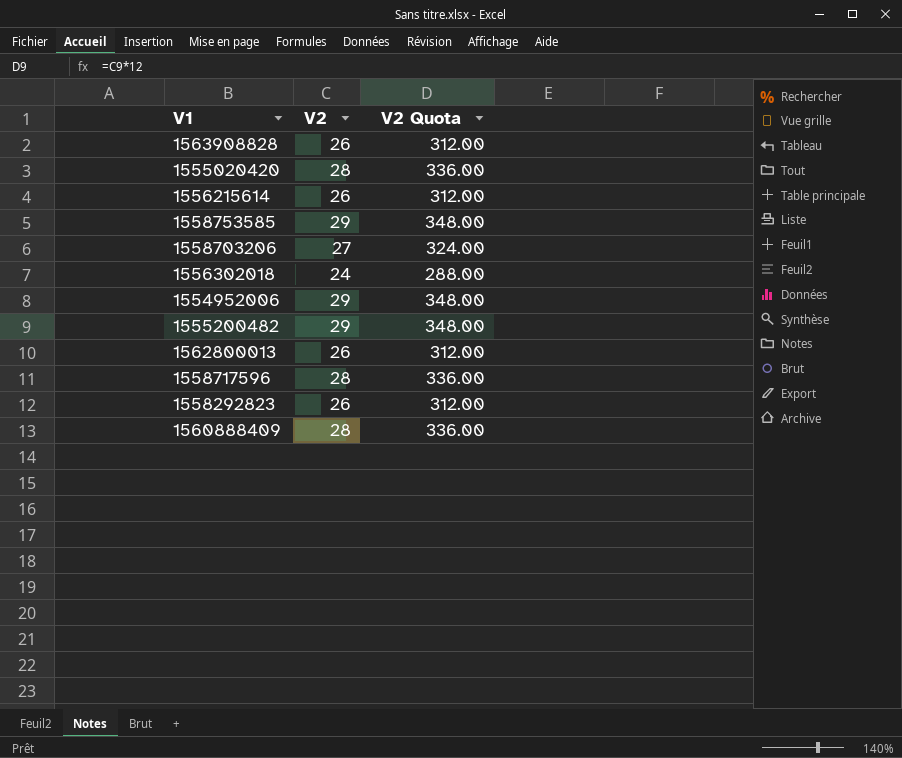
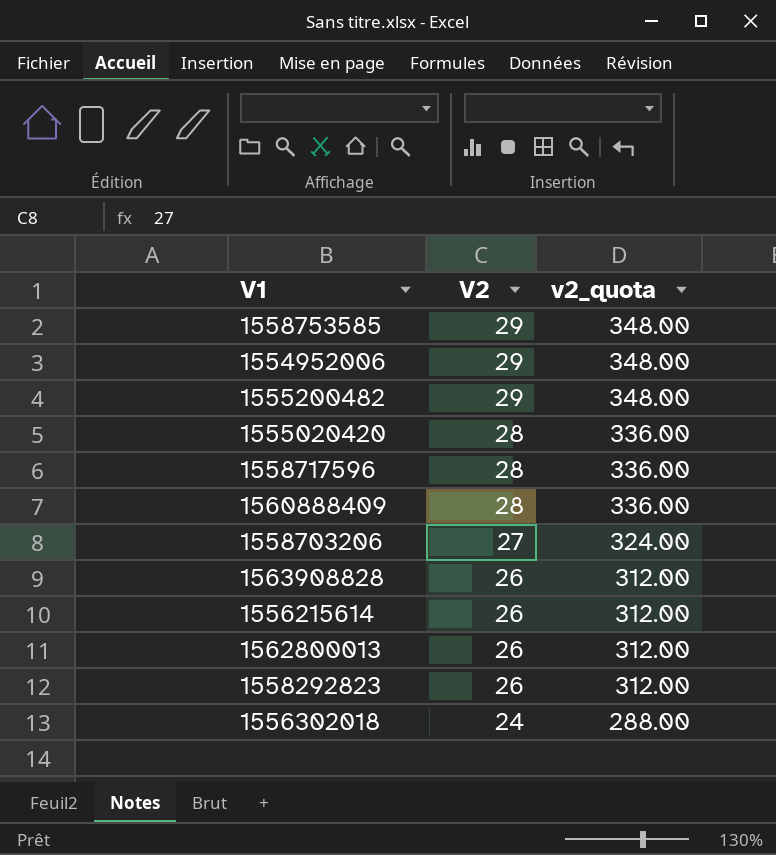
row order: none -> V2 descending
column name: V2 Quota -> v2_quota

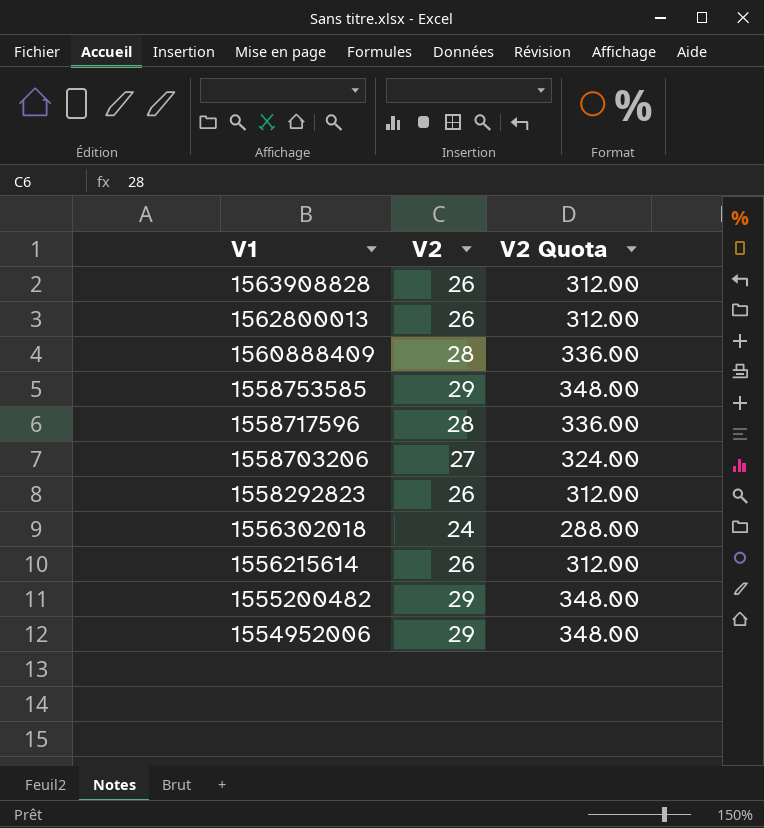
row order: V2 descending -> V1 descending
column name: v2_quota -> V2 Quota
row 1555020420: 28 | 336.00 -> none

